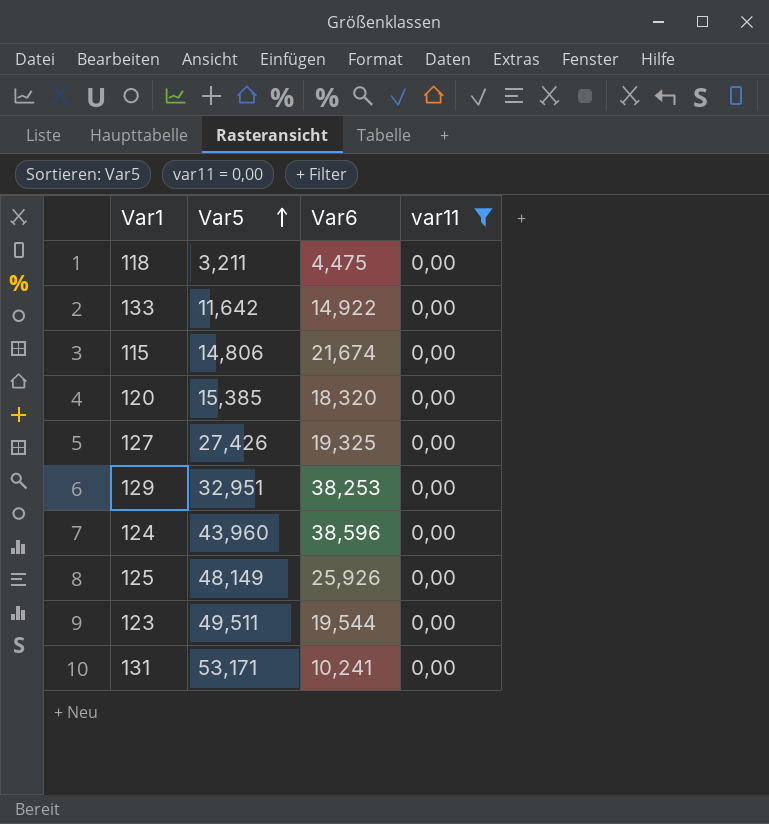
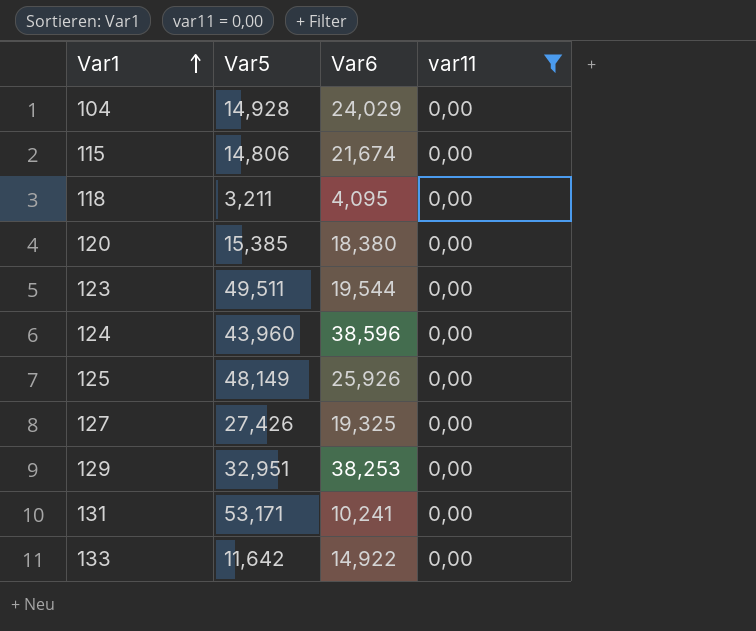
row order: Var5 ascending -> Var1 ascending
row 104: none -> 14,928 | 24,029 | 0,00
118 | Var6: 4,475 -> 4,095
120 | Var6: 18,320 -> 18,380

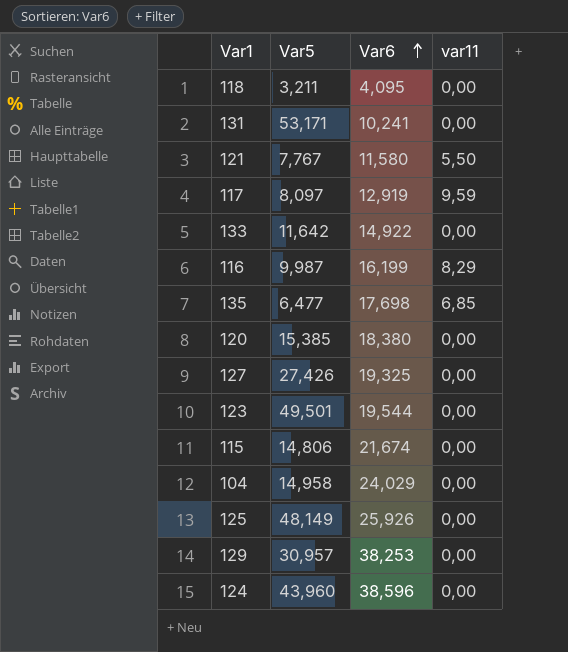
filter: var11 = 0,00 -> none
row order: Var1 ascending -> Var6 ascending
123 | Var5: 49,511 -> 49,501
104 | Var5: 14,928 -> 14,958
129 | Var5: 32,951 -> 30,957

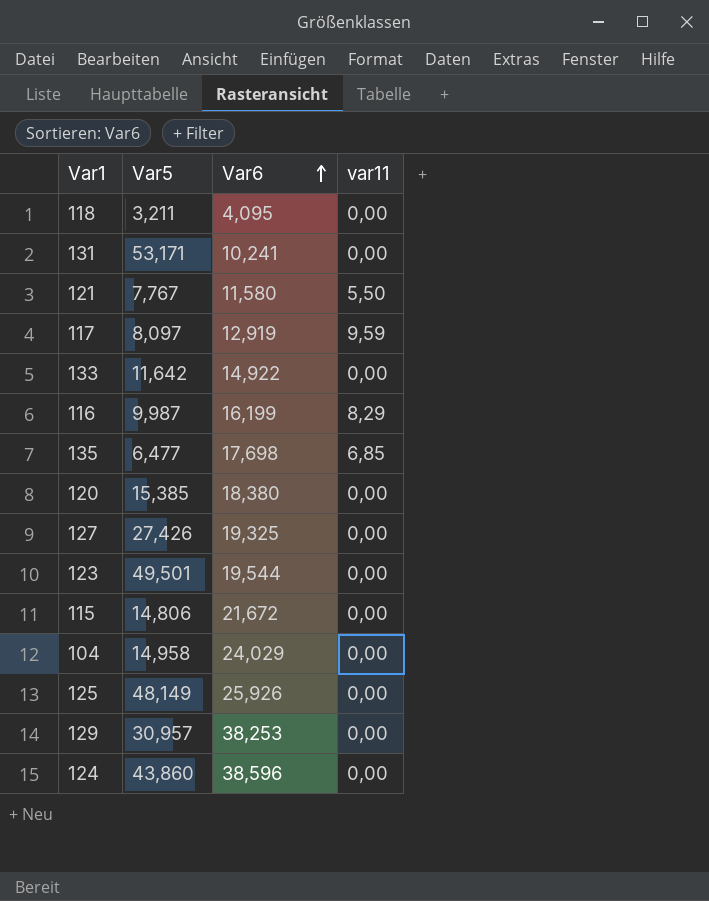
115 | Var6: 21,674 -> 21,672
124 | Var5: 43,960 -> 43,860

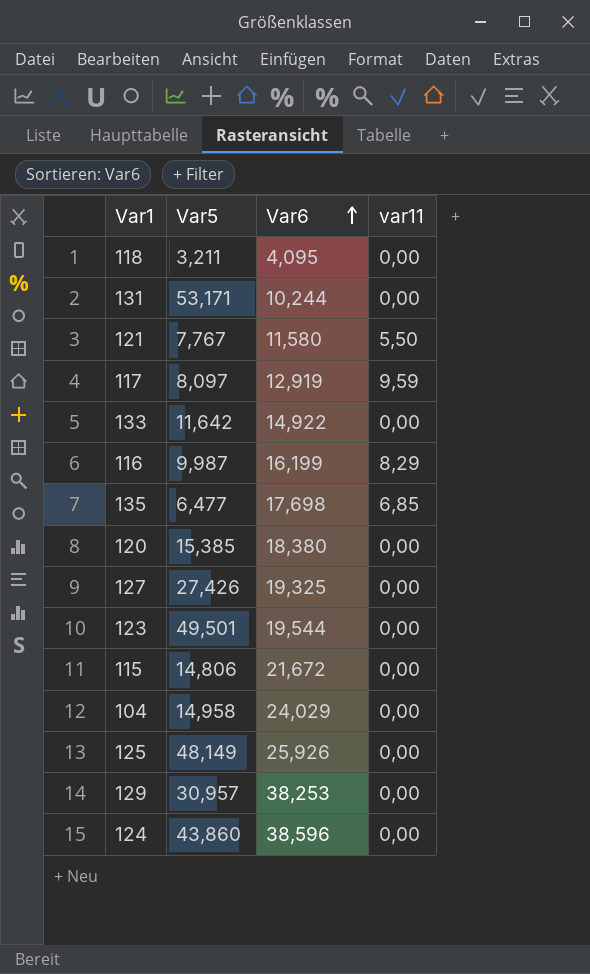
131 | Var6: 10,241 -> 10,244

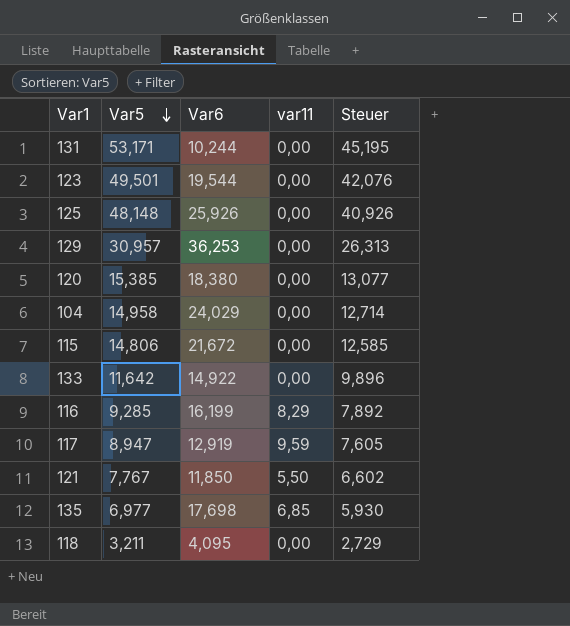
row order: Var6 ascending -> Var5 descending
column Steuer | formula: none -> [Var5] * 0,85
row 127: 27,426 | 19,325 | 0,00 -> none
row 124: 43,860 | 38,596 | 0,00 -> none
125 | Var5: 48,149 -> 48,148
129 | Var6: 38,253 -> 36,253
116 | Var5: 9,987 -> 9,285
117 | Var5: 8,097 -> 8,947
121 | Var6: 11,580 -> 11,850
135 | Var5: 6,477 -> 6,977

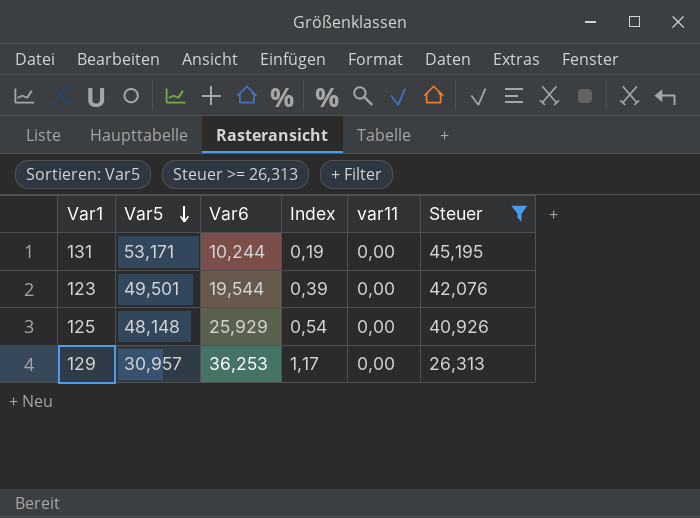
filter: none -> Steuer >= 26,313
column Index | formula: none -> [Var6] / [Var5]
125 | Var6: 25,926 -> 25,929

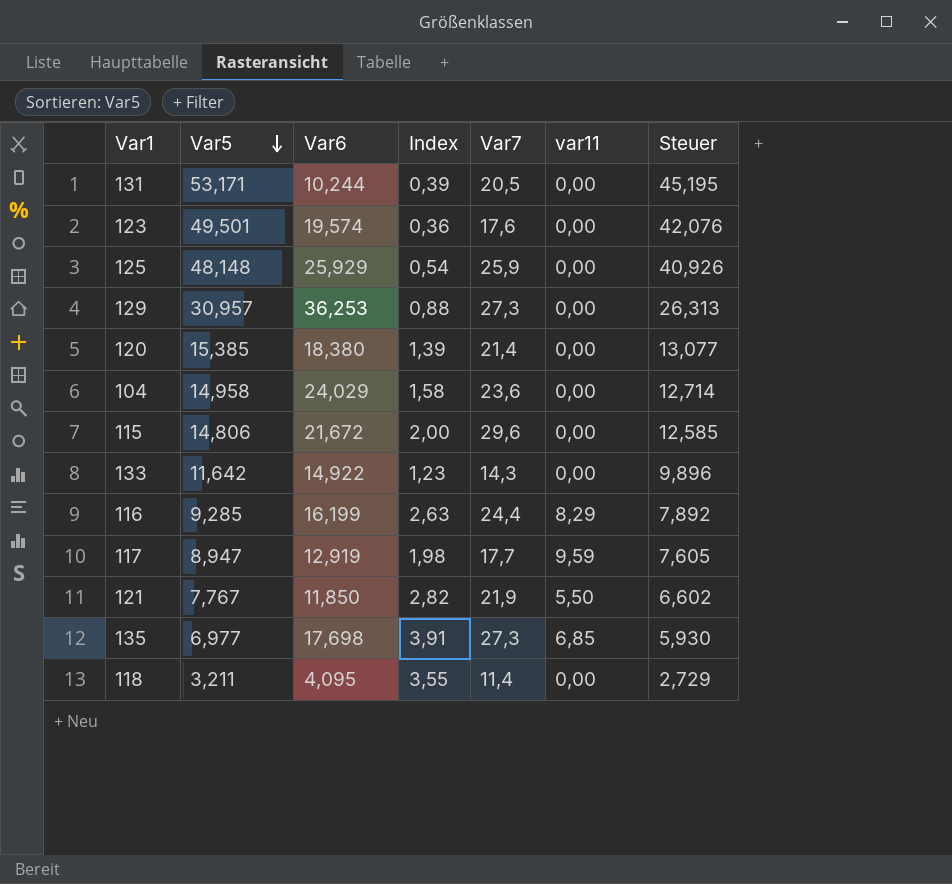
filter: Steuer >= 26,313 -> none
column Index | formula: [Var6] / [Var5] -> [Var7] / [Var5]
column Var7 | position: none -> 5
123 | Var6: 19,544 -> 19,574

